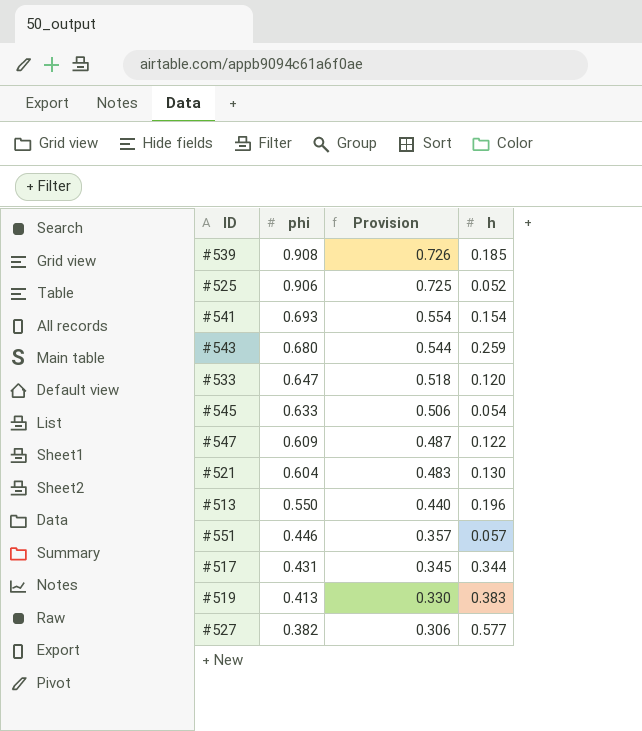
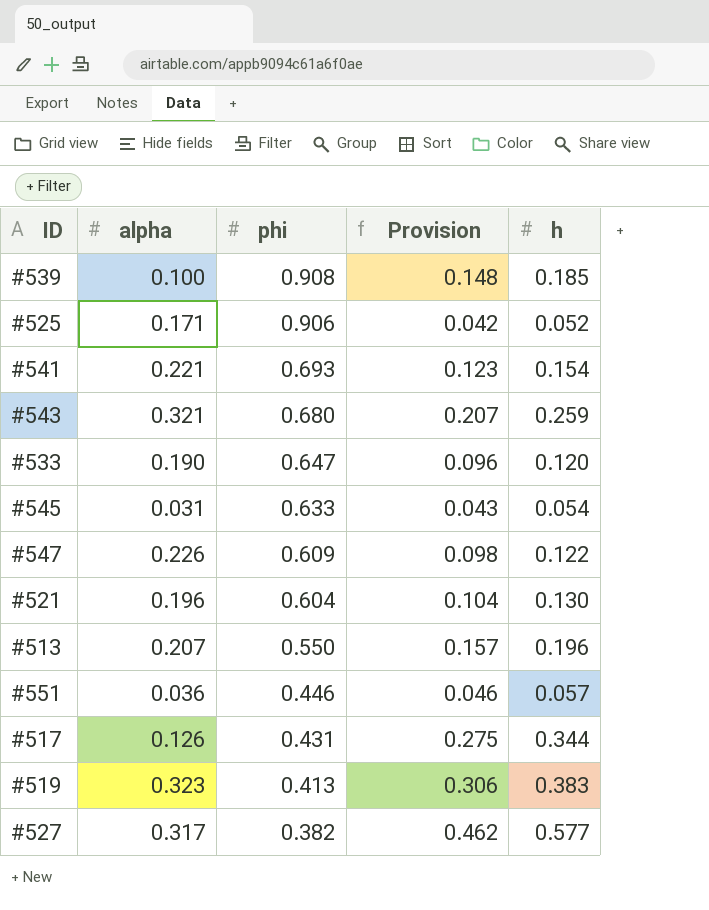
column alpha | position: none -> 2
column Provision | formula: [phi] * 0.8 -> [h] * 0.8

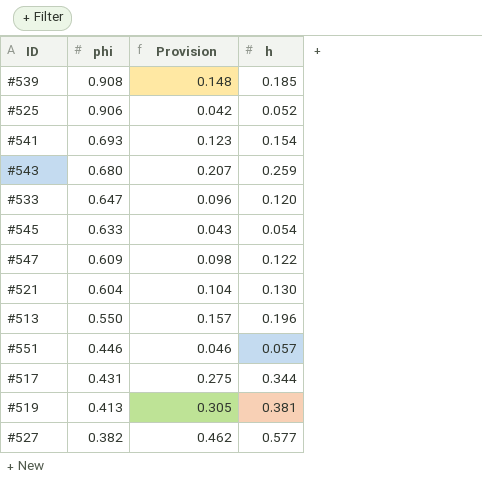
column alpha | position: 2 -> none
#519 | Provision: 0.306 -> 0.305
#519 | h: 0.383 -> 0.381

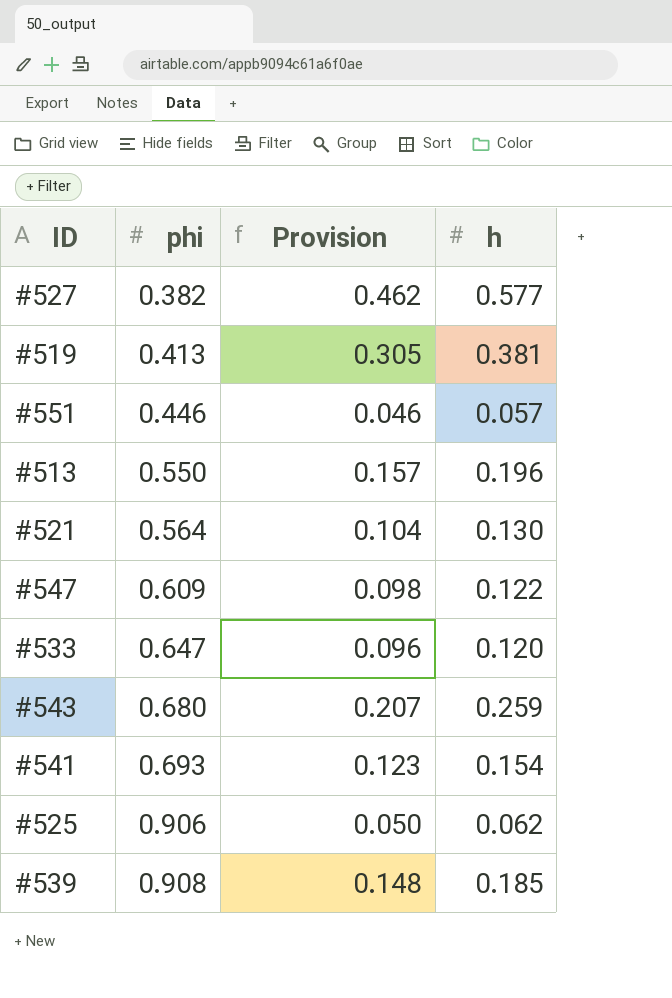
row order: phi descending -> phi ascending
row #545: 0.633 | 0.043 | 0.054 -> none
row #517: 0.431 | 0.275 | 0.344 -> none
#521 | phi: 0.604 -> 0.564
#525 | Provision: 0.042 -> 0.050
#525 | h: 0.052 -> 0.062

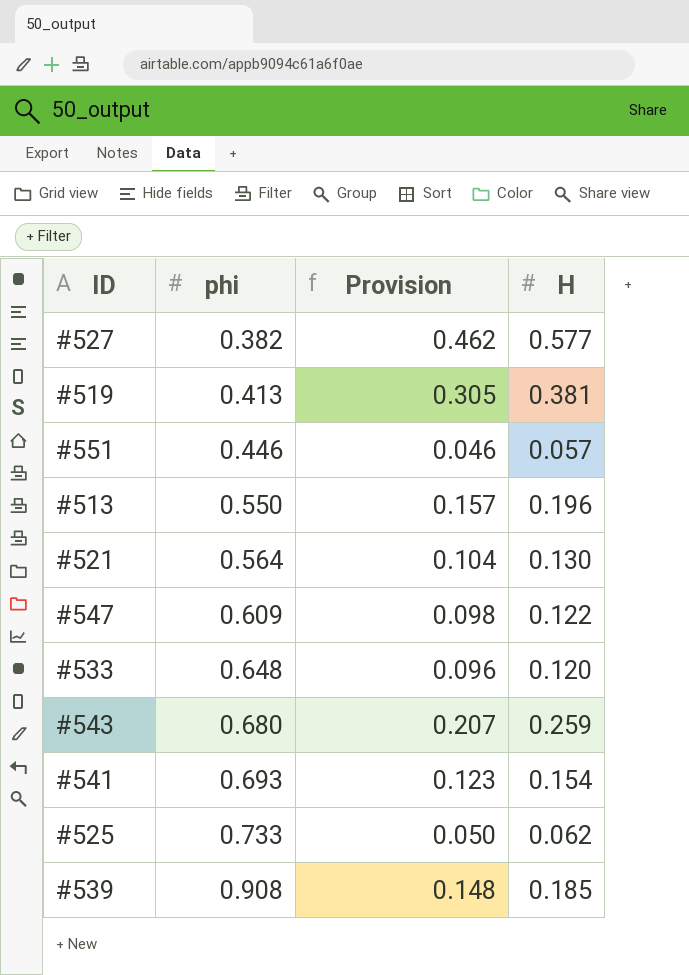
column name: h -> H
#533 | phi: 0.647 -> 0.648
#525 | phi: 0.906 -> 0.733

